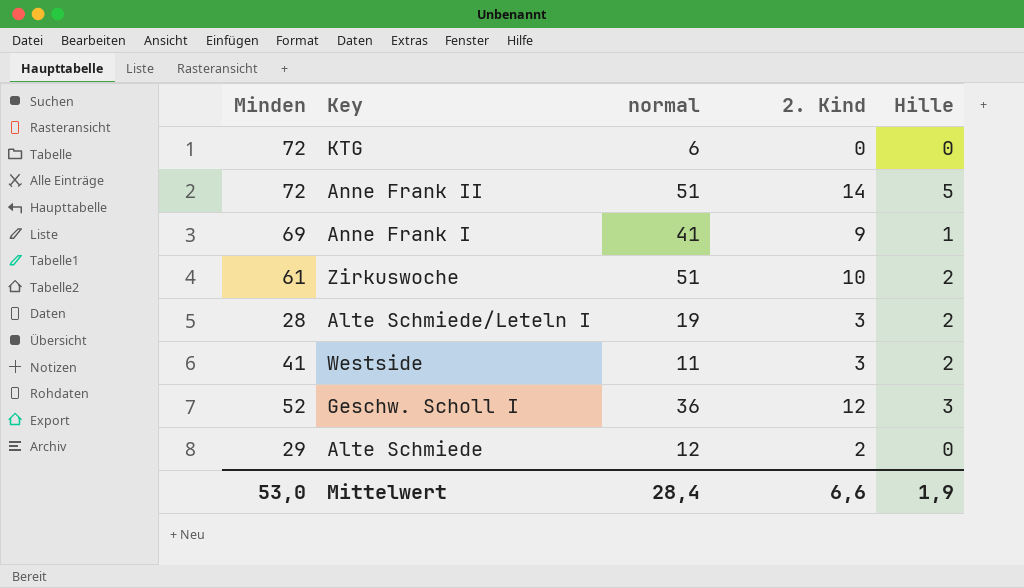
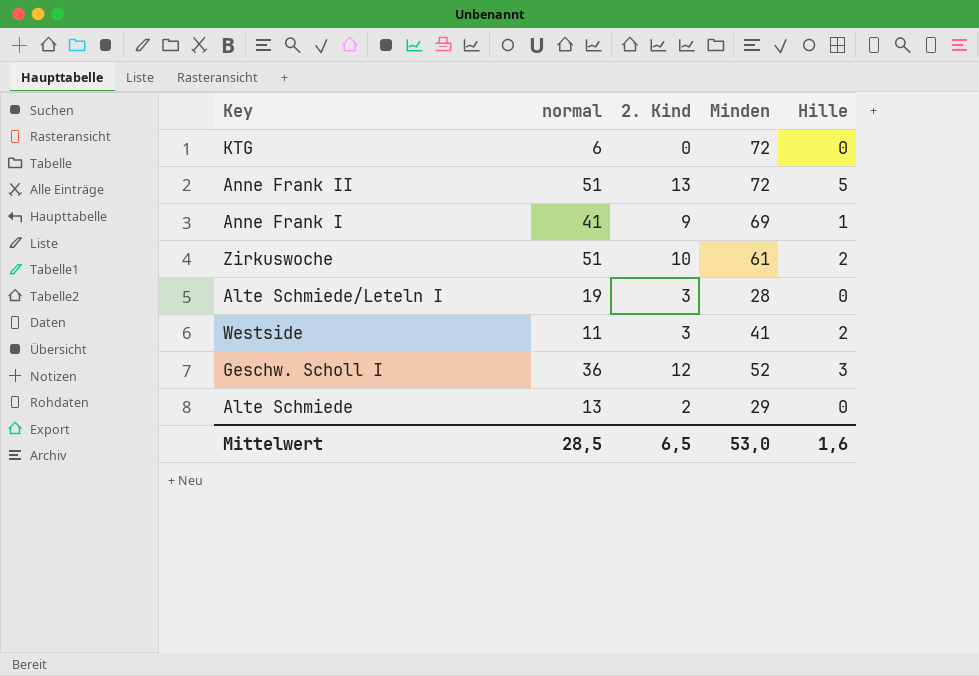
column Minden | position: 1 -> 4
Anne Frank II | 2. Kind: 14 -> 13
Alte Schmiede/Leteln I | Hille: 2 -> 0
Alte Schmiede | normal: 12 -> 13
Mittelwert | normal: 28,4 -> 28,5
Mittelwert | 2. Kind: 6,6 -> 6,5
Mittelwert | Hille: 1,9 -> 1,6

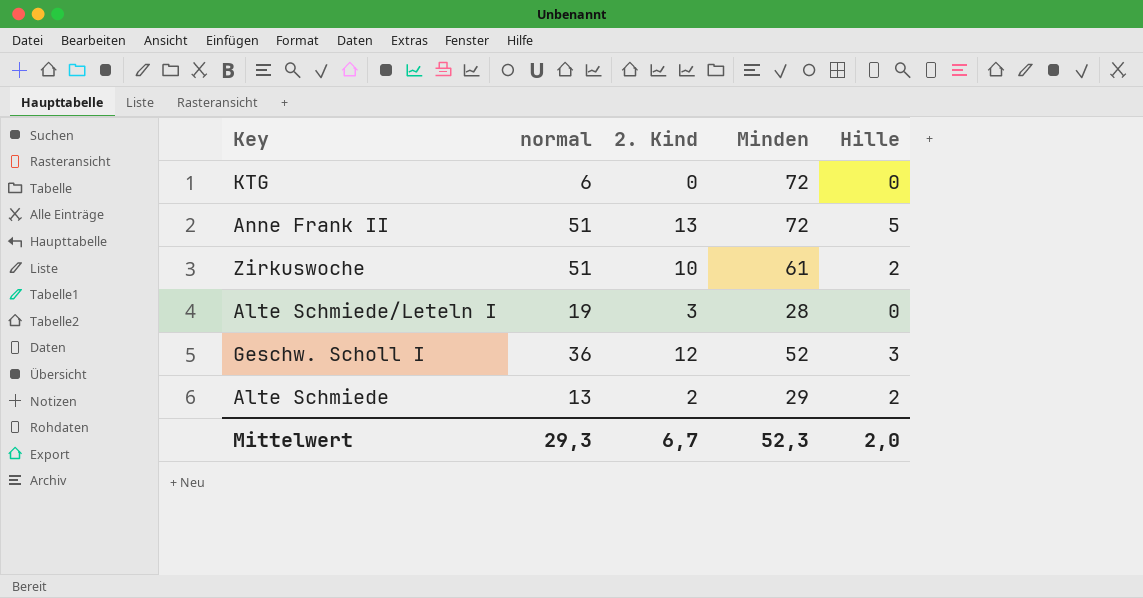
row Anne Frank I: 41 | 9 | 69 | 1 -> none
row Westside: 11 | 3 | 41 | 2 -> none
Alte Schmiede | Hille: 0 -> 2
Mittelwert | normal: 28,5 -> 29,3
Mittelwert | 2. Kind: 6,5 -> 6,7
Mittelwert | Minden: 53,0 -> 52,3
Mittelwert | Hille: 1,6 -> 2,0

